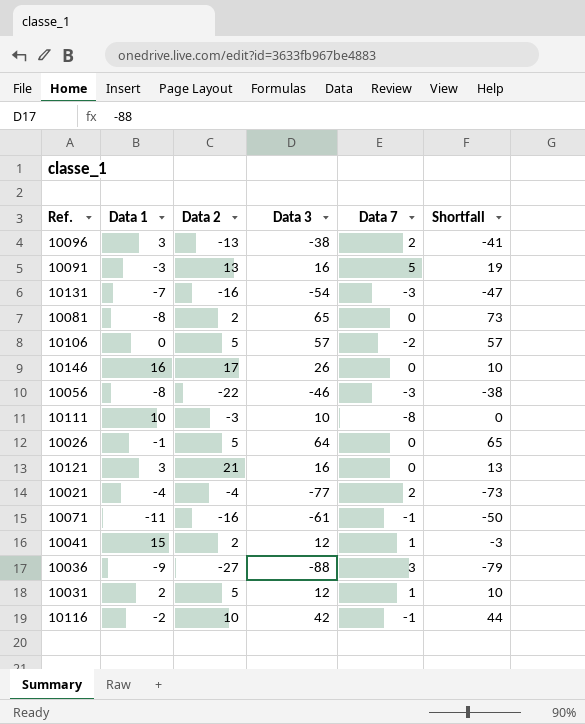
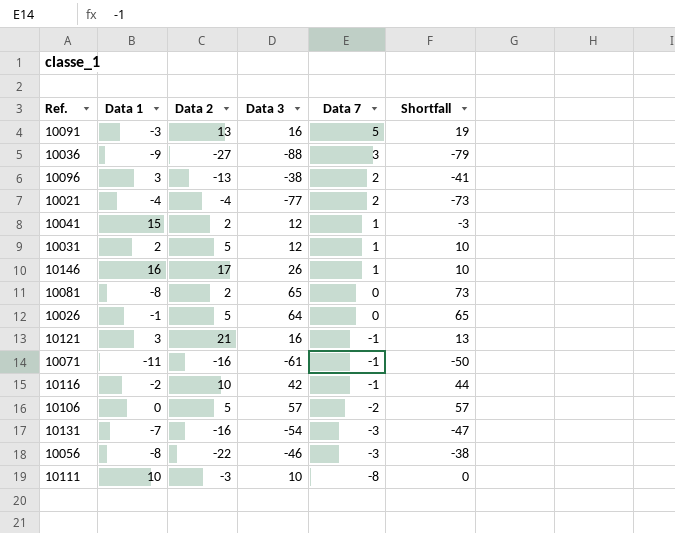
row order: none -> Data 7 descending
10146 | Data 7: 0 -> 1
10121 | Data 7: 0 -> -1

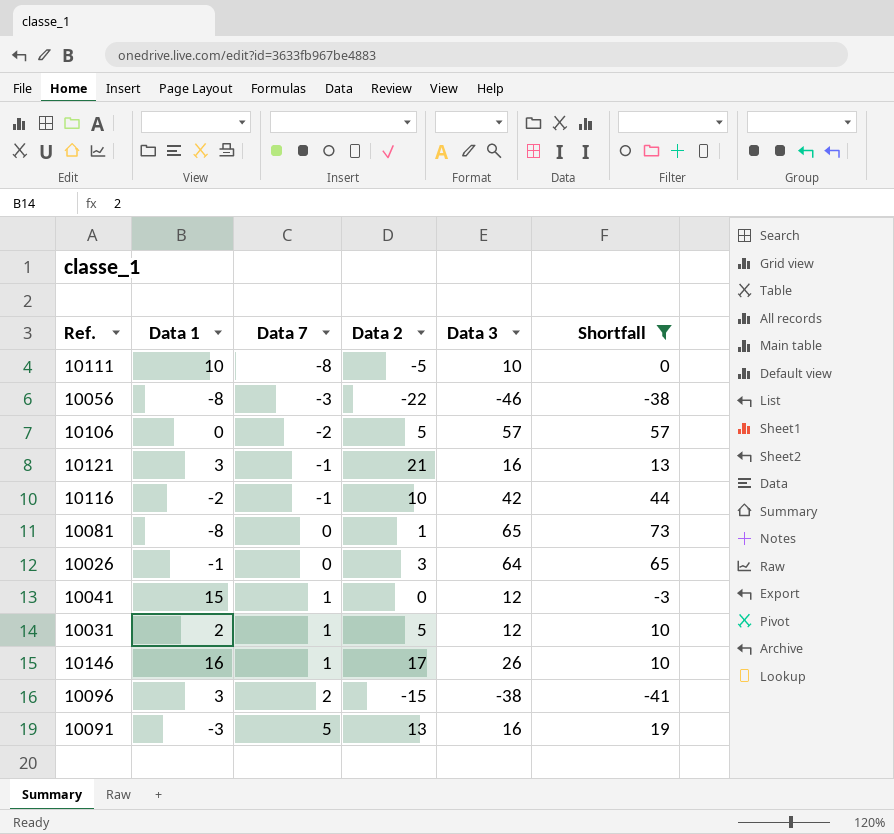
filter: none -> Shortfall >= -41
row order: Data 7 descending -> Data 7 ascending
column Data 7 | position: 5 -> 3
10111 | Data 2: -3 -> -5
10081 | Data 2: 2 -> 1
10026 | Data 2: 5 -> 3
10041 | Data 2: 2 -> 0
10096 | Data 2: -13 -> -15

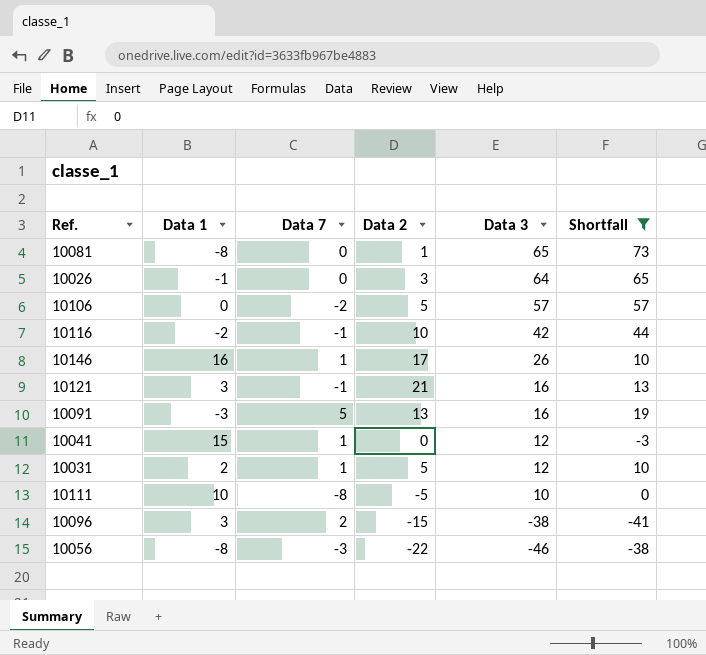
row order: Data 7 ascending -> Data 3 descending

